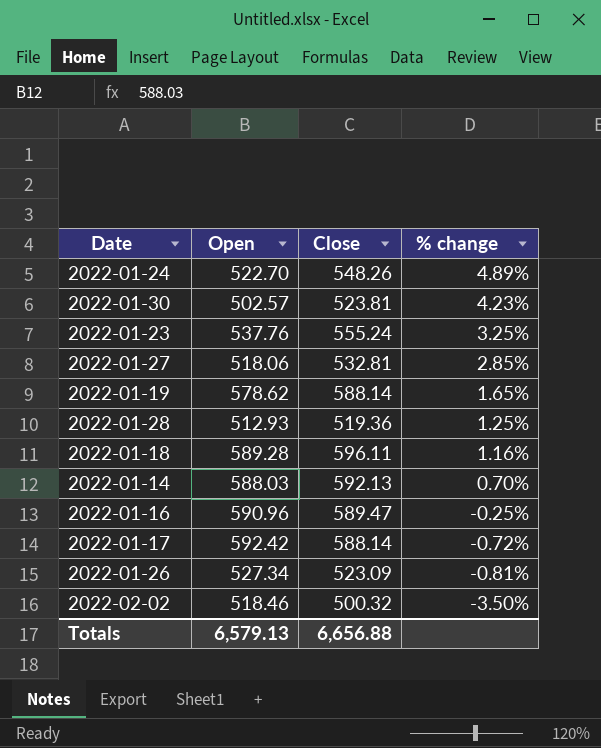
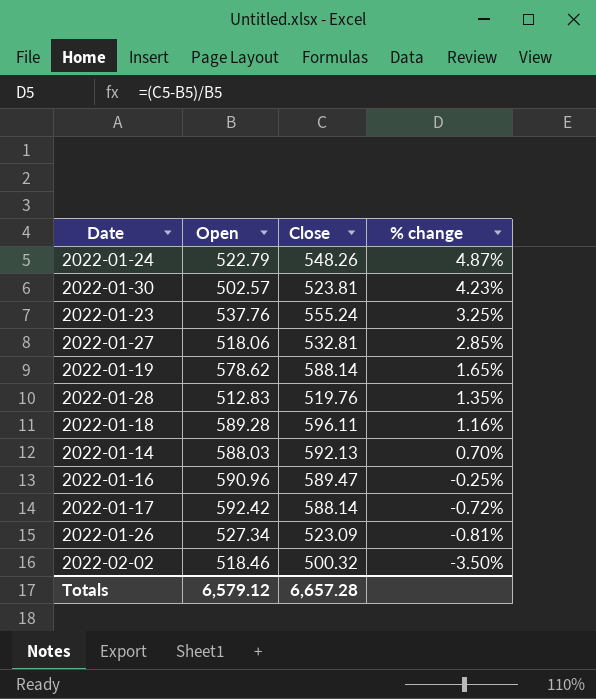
2022-01-24 | Open: 522.70 -> 522.79
2022-01-24 | % change: 4.89% -> 4.87%
2022-01-28 | Open: 512.93 -> 512.83
2022-01-28 | Close: 519.36 -> 519.76
2022-01-28 | % change: 1.25% -> 1.35%
Totals | Open: 6,579.13 -> 6,579.12
Totals | Close: 6,656.88 -> 6,657.28

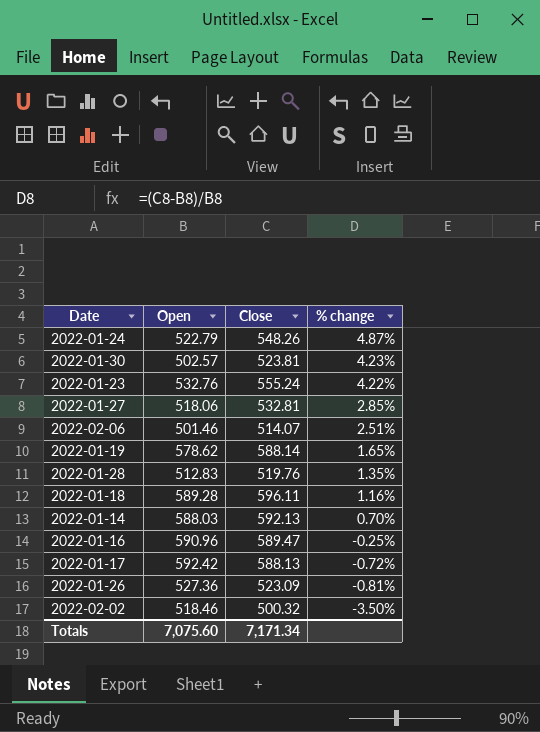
2022-01-23 | Open: 537.76 -> 532.76
2022-01-23 | % change: 3.25% -> 4.22%
row 2022-02-06: none -> 501.46 | 514.07 | 2.51%
2022-01-17 | Close: 588.14 -> 588.13
2022-01-26 | Open: 527.34 -> 527.36
Totals | Open: 6,579.12 -> 7,075.60
Totals | Close: 6,657.28 -> 7,171.34

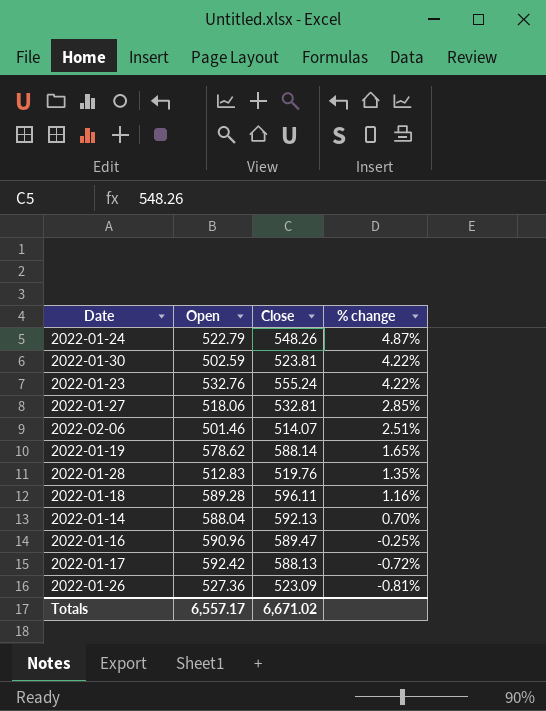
row 2022-02-02: 518.46 | 500.32 | -3.50% -> none
2022-01-30 | Open: 502.57 -> 502.59
2022-01-30 | % change: 4.23% -> 4.22%
2022-01-14 | Open: 588.03 -> 588.04
Totals | Open: 7,075.60 -> 6,557.17
Totals | Close: 7,171.34 -> 6,671.02

